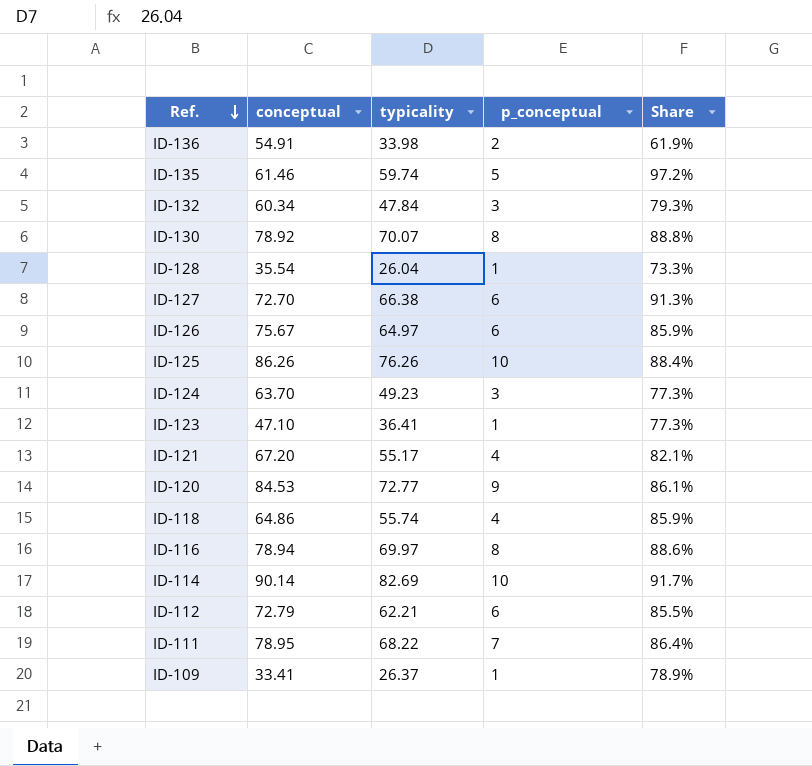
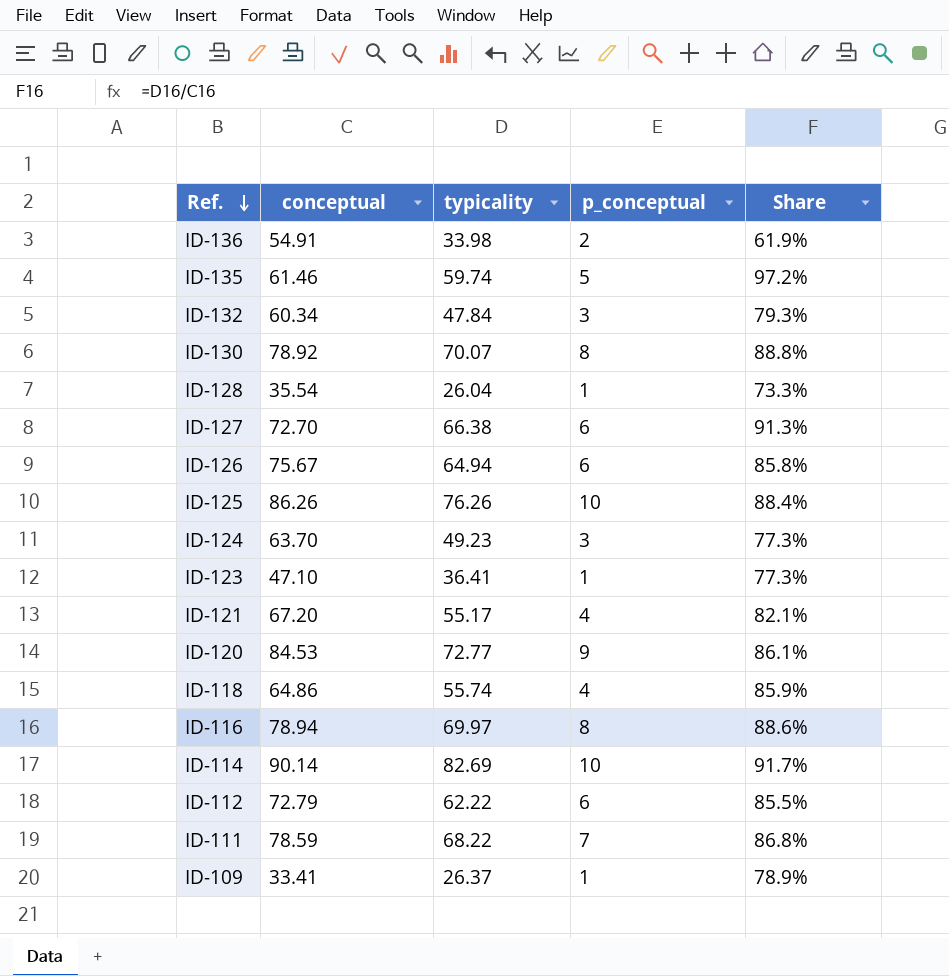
ID-126 | typicality: 64.97 -> 64.94
ID-126 | Share: 85.9% -> 85.8%
ID-112 | typicality: 62.21 -> 62.22
ID-111 | conceptual: 78.95 -> 78.59
ID-111 | Share: 86.4% -> 86.8%

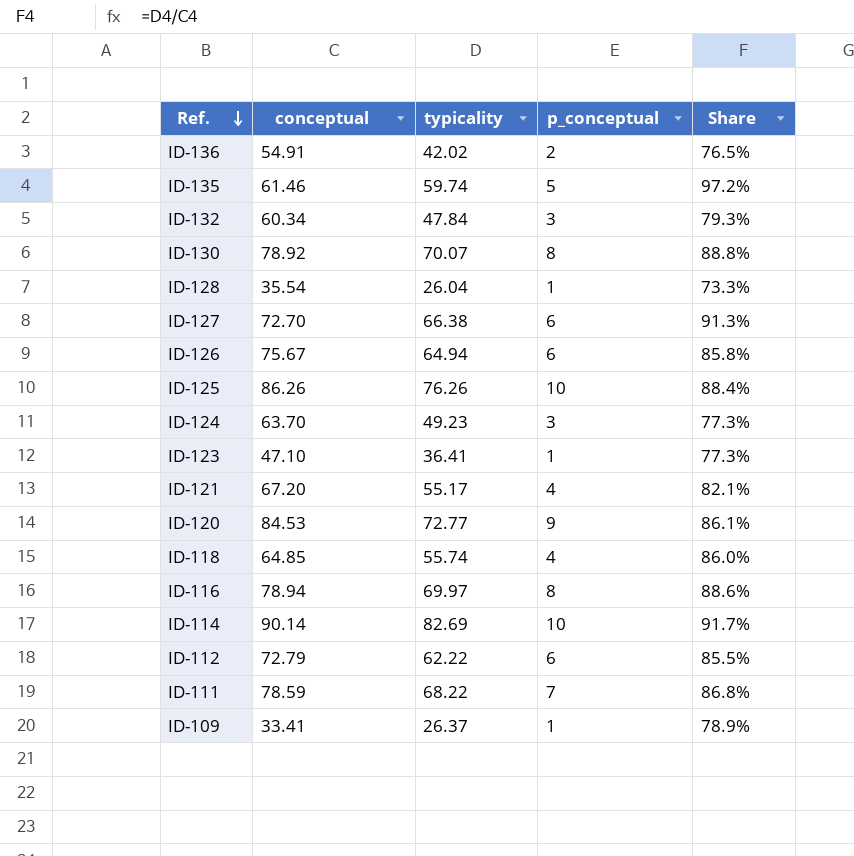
ID-136 | typicality: 33.98 -> 42.02
ID-136 | Share: 61.9% -> 76.5%
ID-118 | conceptual: 64.86 -> 64.85
ID-118 | Share: 85.9% -> 86.0%

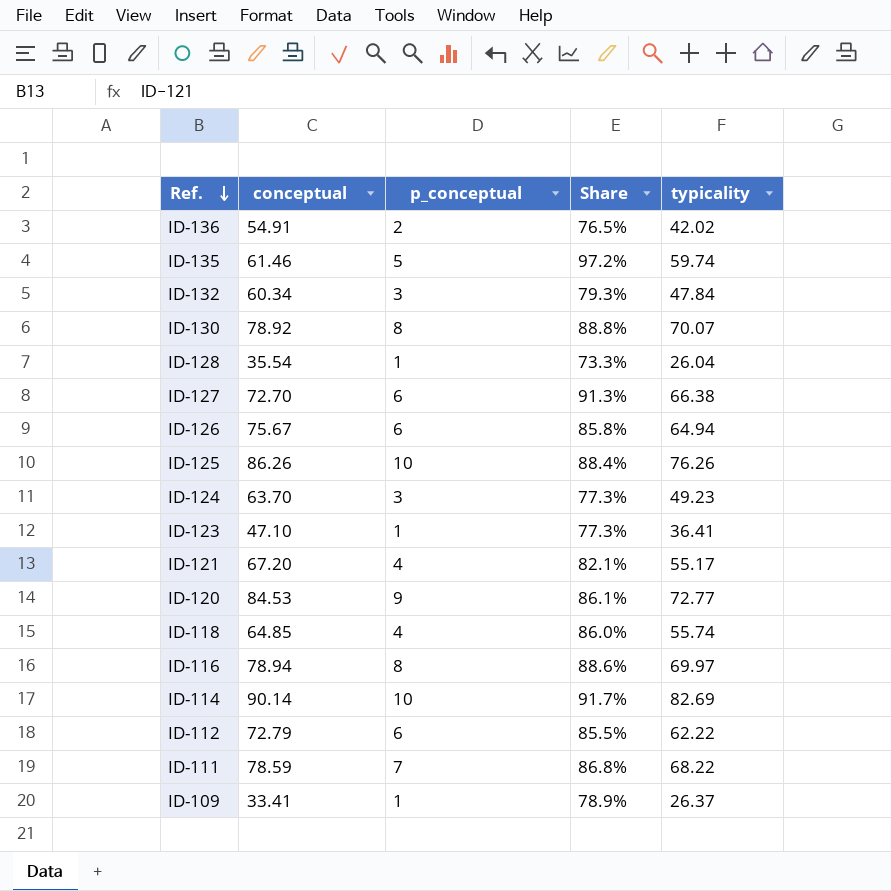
column typicality | position: 3 -> 5

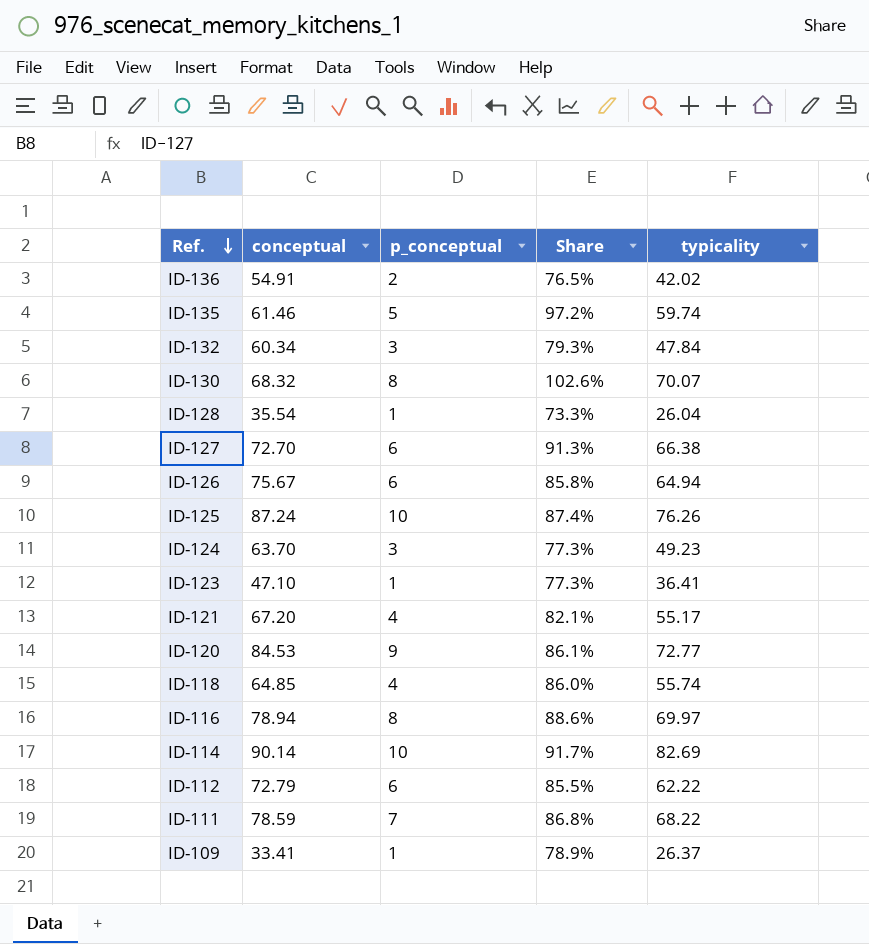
ID-130 | conceptual: 78.92 -> 68.32
ID-130 | Share: 88.8% -> 102.6%
ID-125 | conceptual: 86.26 -> 87.24
ID-125 | Share: 88.4% -> 87.4%

